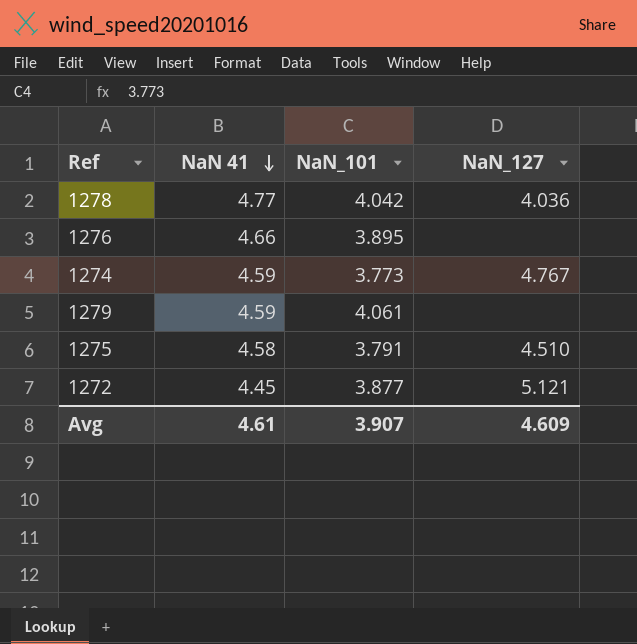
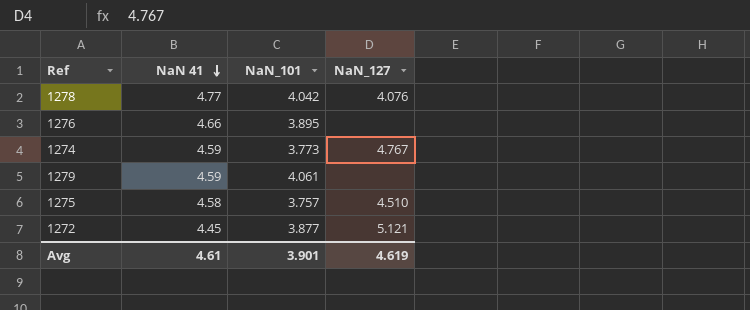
1278 | NaN_127: 4.036 -> 4.076
1275 | NaN_101: 3.791 -> 3.757
Avg | NaN_101: 3.907 -> 3.901
Avg | NaN_127: 4.609 -> 4.619

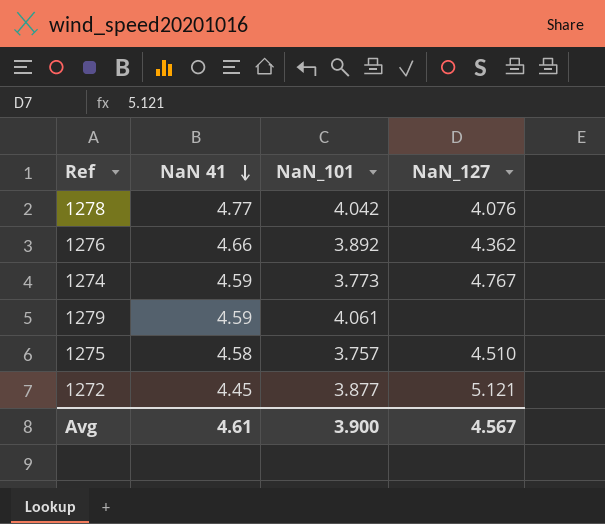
1276 | NaN_101: 3.895 -> 3.892
1276 | NaN_127: none -> 4.362
Avg | NaN_101: 3.901 -> 3.900
Avg | NaN_127: 4.619 -> 4.567

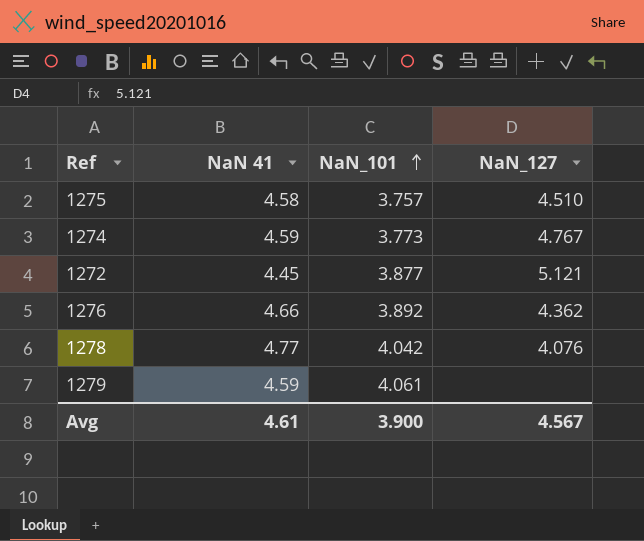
row order: NaN 41 descending -> NaN_101 ascending

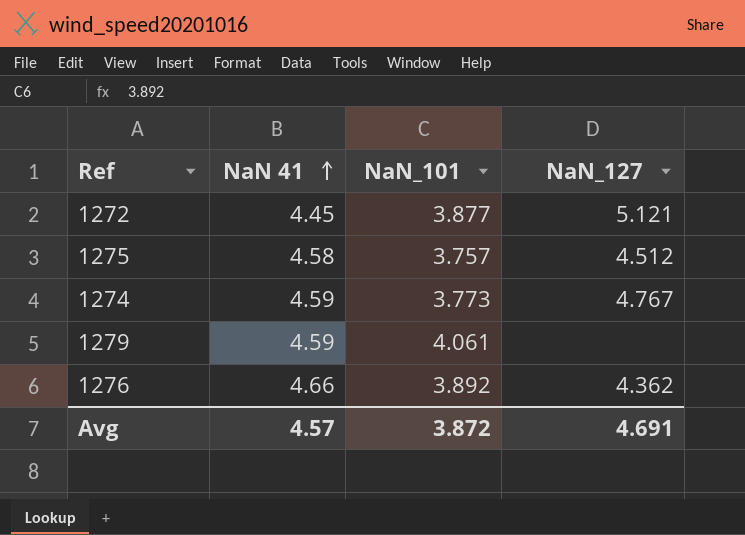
row order: NaN_101 ascending -> NaN 41 ascending
row 1278: 4.77 | 4.042 | 4.076 -> none
1275 | NaN_127: 4.510 -> 4.512
Avg | NaN 41: 4.61 -> 4.57
Avg | NaN_101: 3.900 -> 3.872
Avg | NaN_127: 4.567 -> 4.691

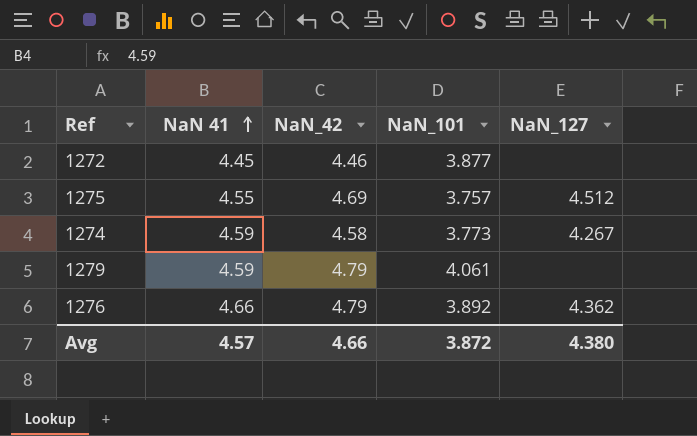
column NaN_42 | position: none -> 3
1272 | NaN_127: 5.121 -> none
1275 | NaN 41: 4.58 -> 4.55
1274 | NaN_127: 4.767 -> 4.267
Avg | NaN_127: 4.691 -> 4.380

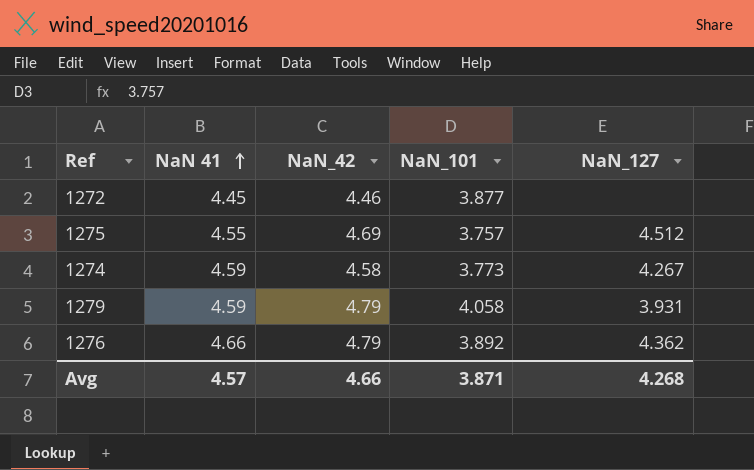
1279 | NaN_101: 4.061 -> 4.058
1279 | NaN_127: none -> 3.931
Avg | NaN_101: 3.872 -> 3.871
Avg | NaN_127: 4.380 -> 4.268

